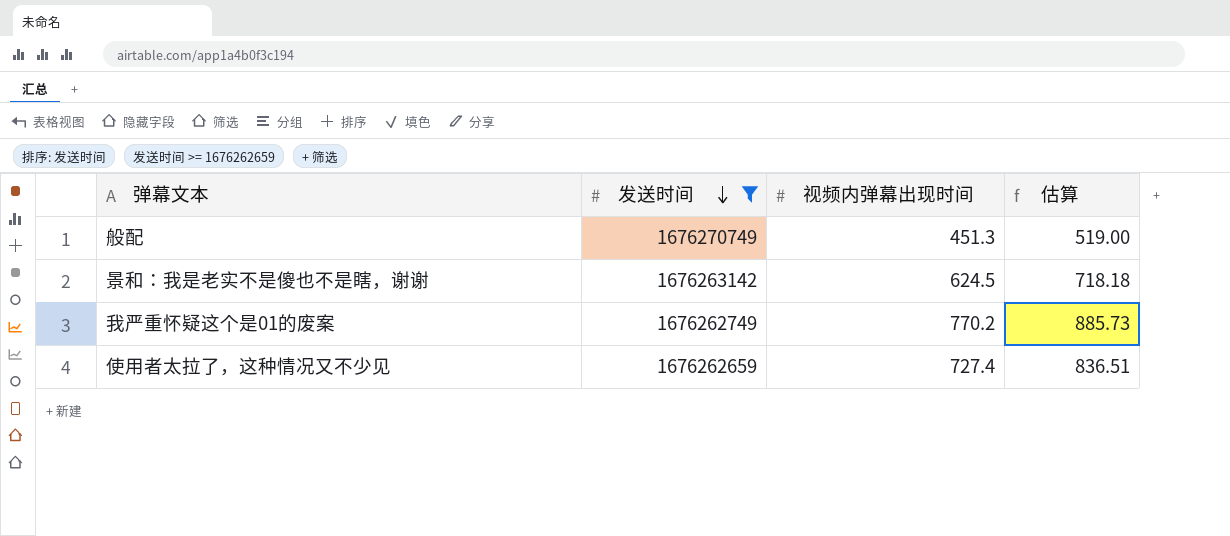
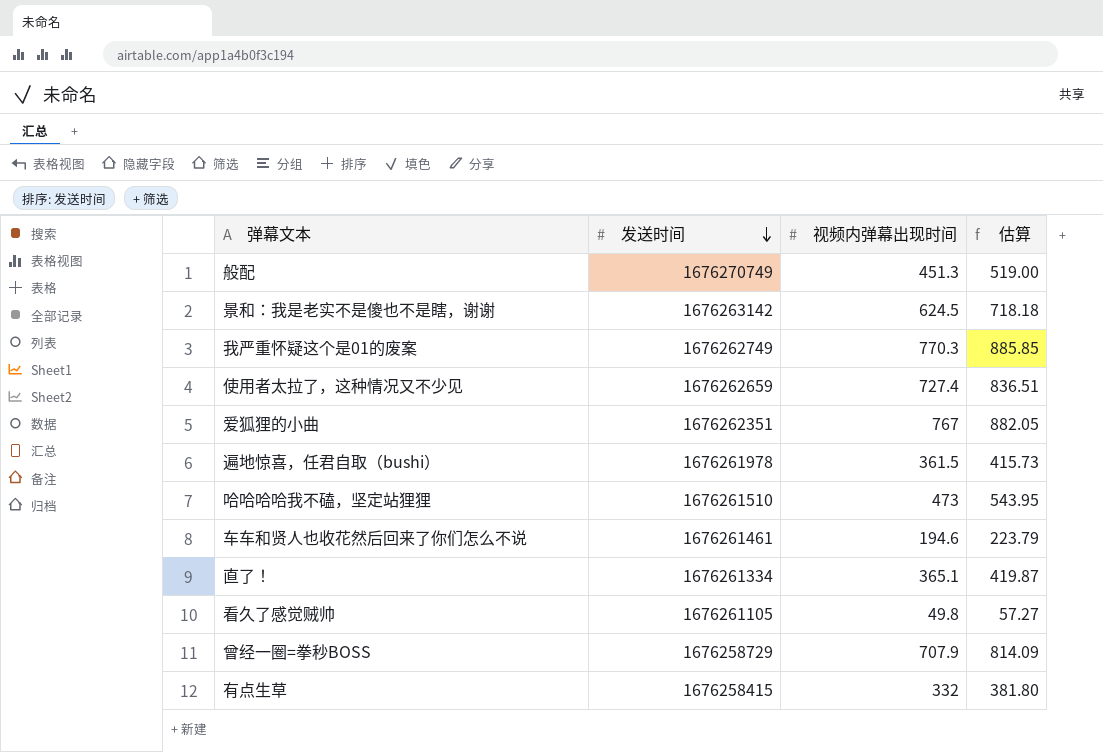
filter: 发送时间 >= 1676262659 -> none
我严重怀疑这个是01的废案 | 视频内弹幕出现时间: 770.2 -> 770.3
我严重怀疑这个是01的废案 | 估算: 885.73 -> 885.85

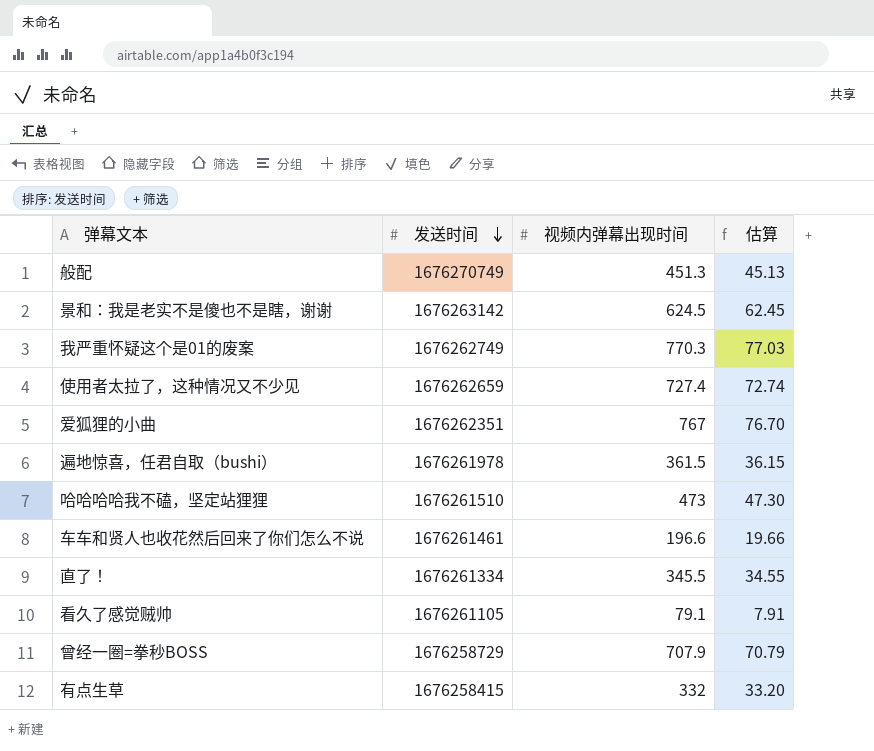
column 估算 | formula: [视频内弹幕出现时间] * 1.15 -> [视频内弹幕出现时间] * 0.1
车车和贤人也收花然后回来了你们怎么不说 | 视频内弹幕出现时间: 194.6 -> 196.6
直了！ | 视频内弹幕出现时间: 365.1 -> 345.5
看久了感觉贼帅 | 视频内弹幕出现时间: 49.8 -> 79.1

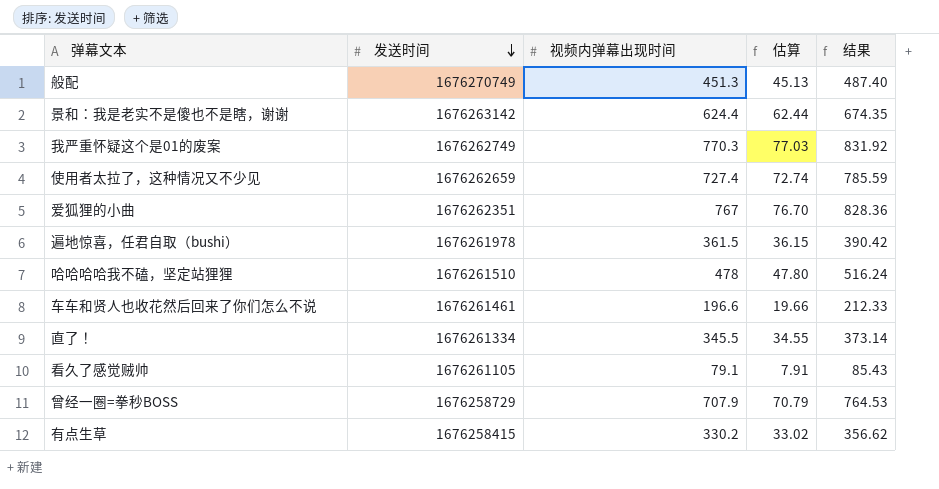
column 结果 | formula: none -> [视频内弹幕出现时间] * 1.08
景和：我是老实不是傻也不是瞎，谢谢 | 视频内弹幕出现时间: 624.5 -> 624.4
景和：我是老实不是傻也不是瞎，谢谢 | 估算: 62.45 -> 62.44
哈哈哈哈我不磕，坚定站狸狸 | 视频内弹幕出现时间: 473 -> 478
哈哈哈哈我不磕，坚定站狸狸 | 估算: 47.30 -> 47.80
有点生草 | 视频内弹幕出现时间: 332 -> 330.2
有点生草 | 估算: 33.20 -> 33.02

